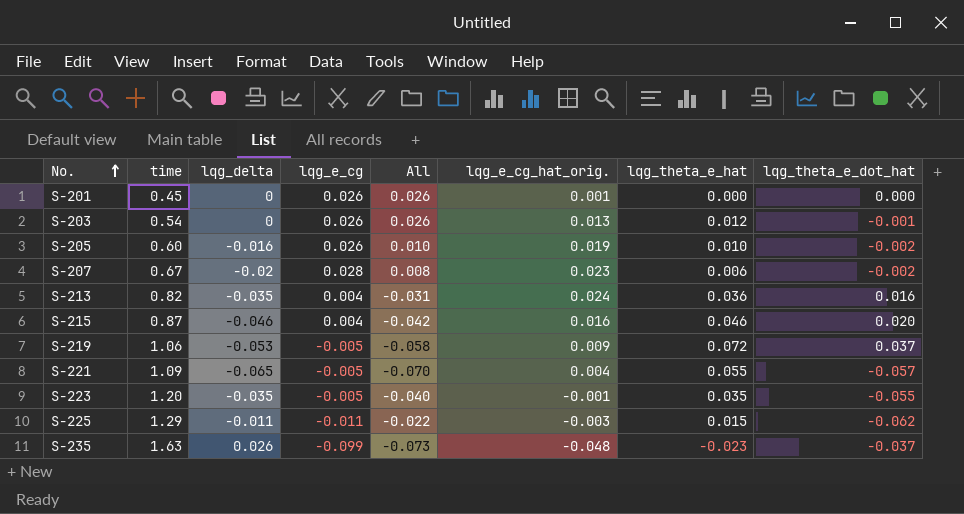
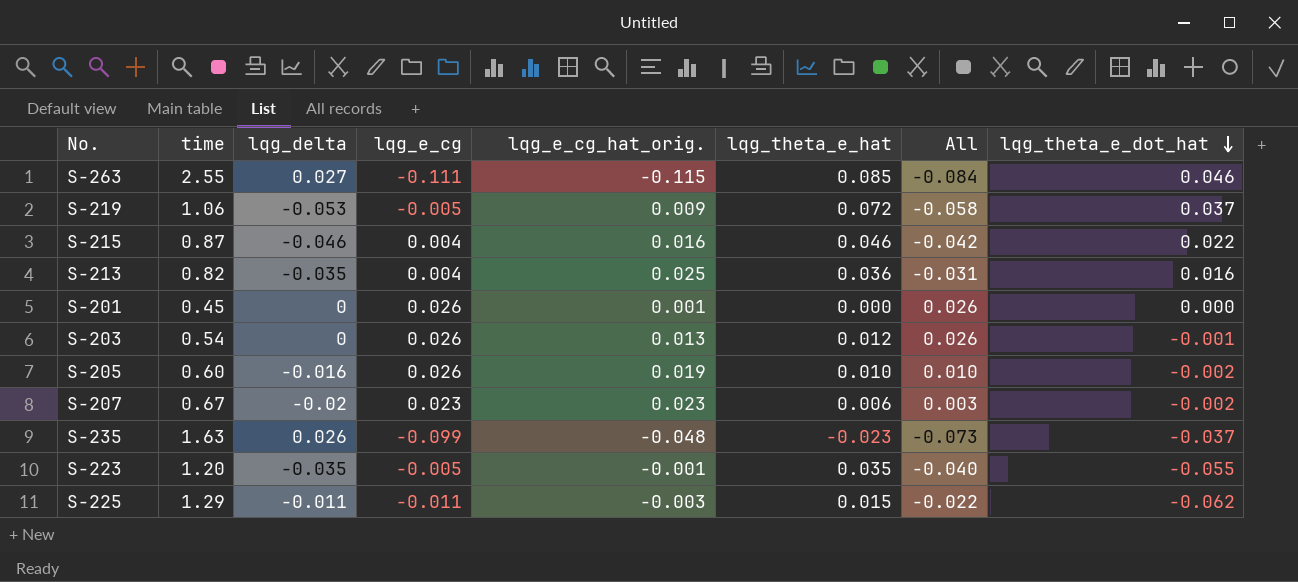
row order: No. ascending -> lqg_theta_e_dot_hat descending
column All | position: 5 -> 7
row S-221: 1.09 | -0.065 | -0.005 | -0.070 | 0.004 | 0.055 | -0.057 -> none
row S-263: none -> 2.55 | 0.027 | -0.111 | -0.115 | 0.085 | -0.084 | 0.046
S-215 | lqg_theta_e_dot_hat: 0.020 -> 0.022
S-213 | lqg_e_cg_hat_orig.: 0.024 -> 0.025
S-207 | lqg_e_cg: 0.028 -> 0.023
S-207 | All: 0.008 -> 0.003

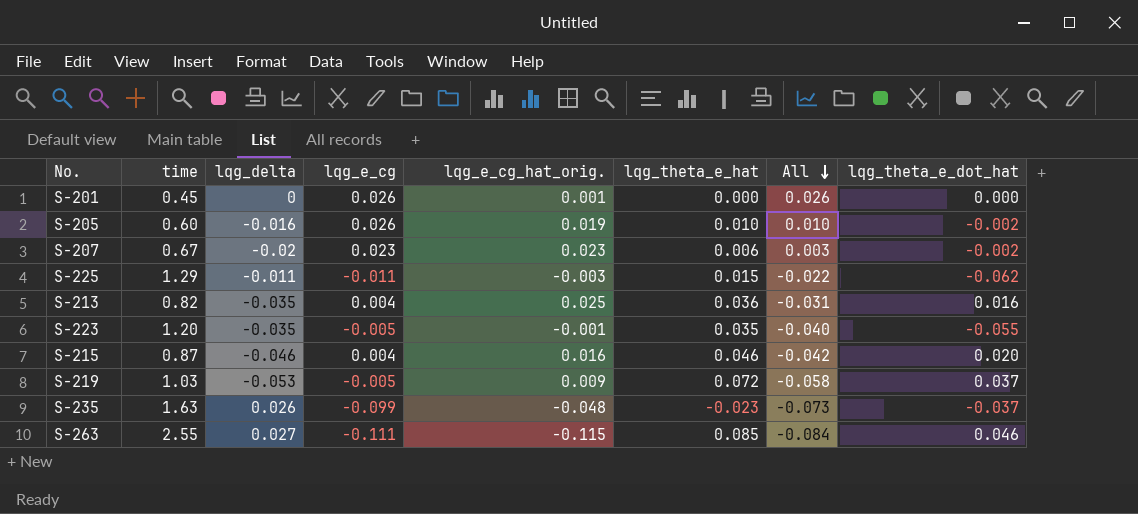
row order: lqg_theta_e_dot_hat descending -> All descending
row S-203: 0.54 | 0 | 0.026 | 0.013 | 0.012 | 0.026 | -0.001 -> none
S-215 | lqg_theta_e_dot_hat: 0.022 -> 0.020
S-219 | time: 1.06 -> 1.03

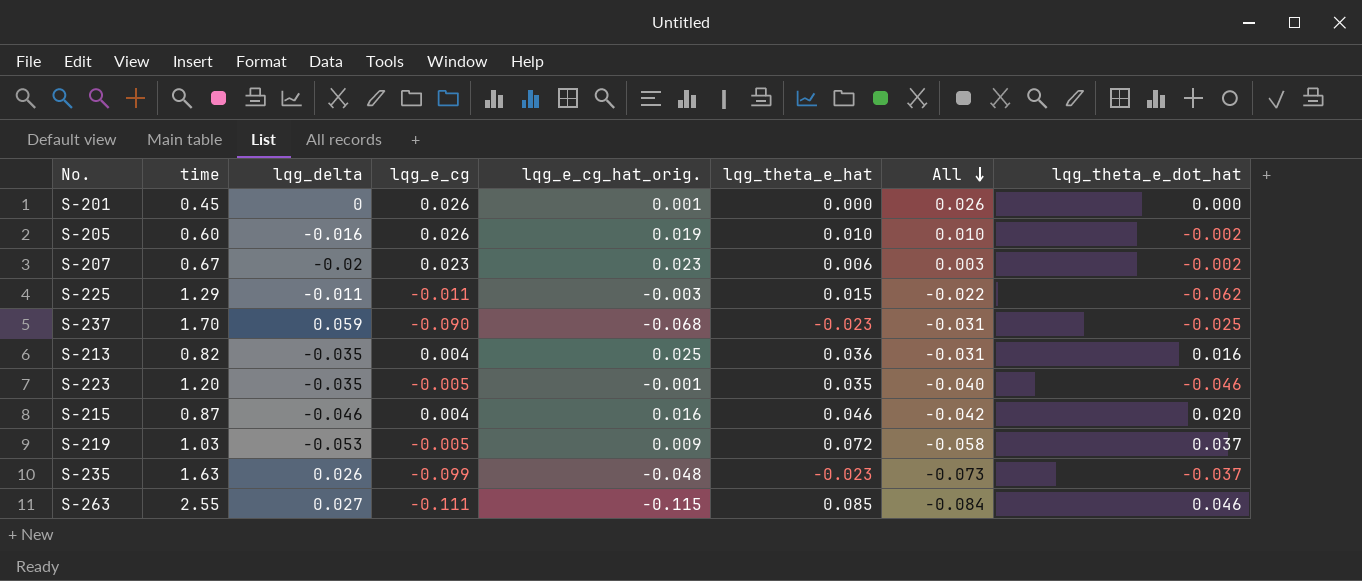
row S-237: none -> 1.70 | 0.059 | -0.090 | -0.068 | -0.023 | -0.031 | -0.025
S-223 | lqg_theta_e_dot_hat: -0.055 -> -0.046

